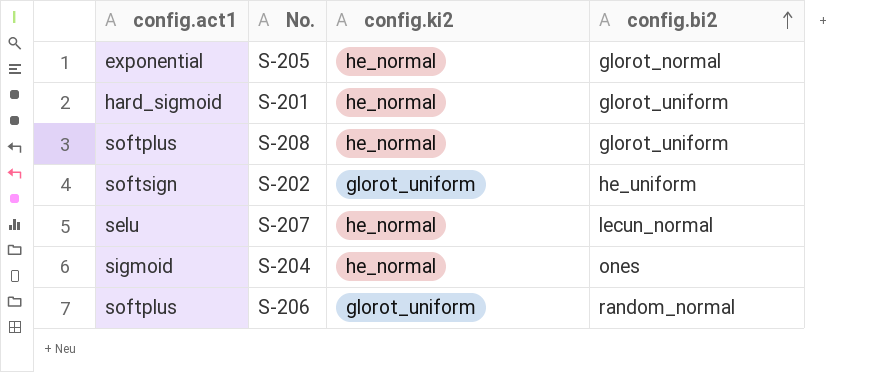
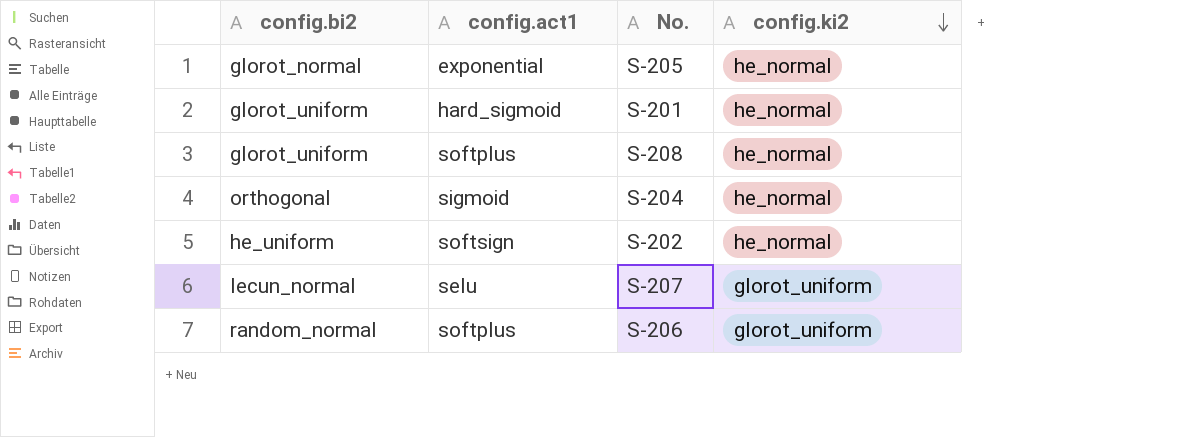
row order: config.bi2 ascending -> config.ki2 descending
column config.bi2 | position: 4 -> 1
S-204 | config.bi2: ones -> orthogonal
S-202 | config.ki2: glorot_uniform -> he_normal
S-207 | config.ki2: he_normal -> glorot_uniform

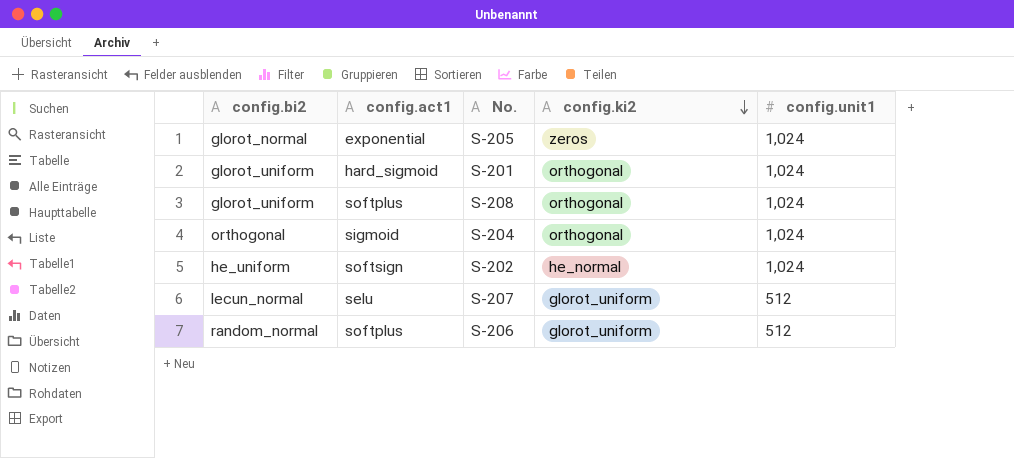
column config.unit1 | position: none -> 5
S-205 | config.ki2: he_normal -> zeros
S-201 | config.ki2: he_normal -> orthogonal
S-208 | config.ki2: he_normal -> orthogonal
S-204 | config.ki2: he_normal -> orthogonal

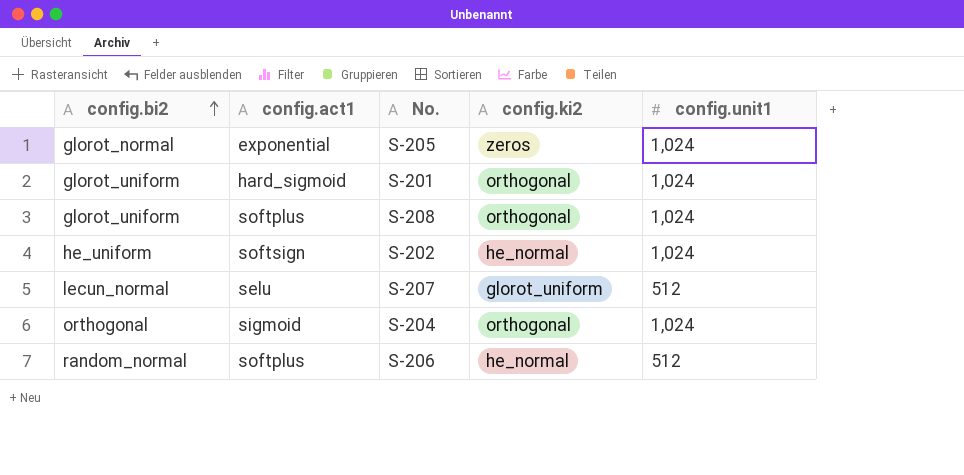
row order: config.ki2 descending -> config.bi2 ascending
S-206 | config.ki2: glorot_uniform -> he_normal

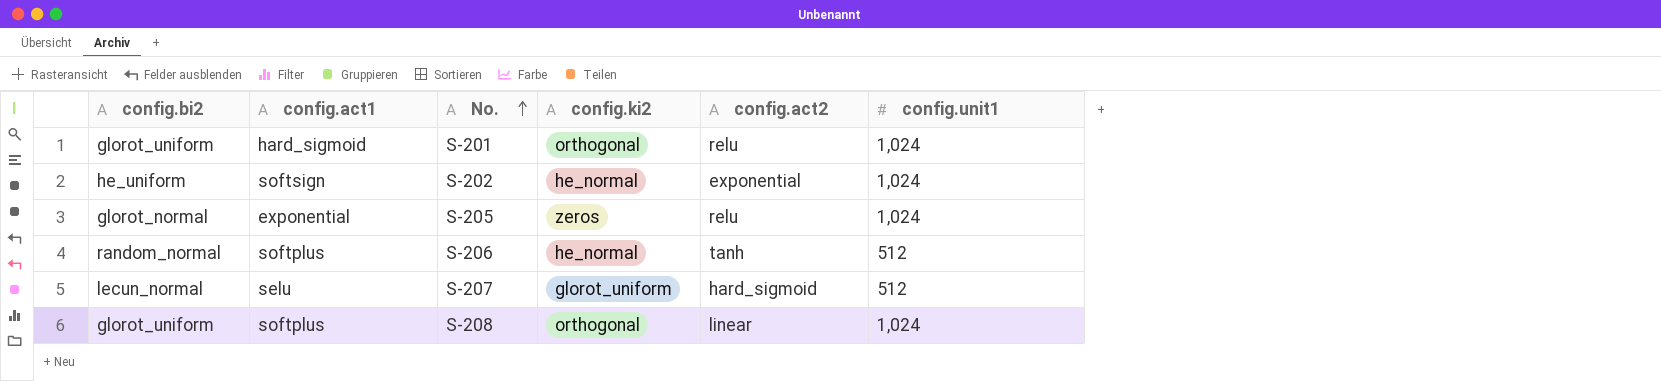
row order: config.bi2 ascending -> No. ascending
column config.act2 | position: none -> 5
row S-204: orthogonal | sigmoid | orthogonal | 1,024 -> none

